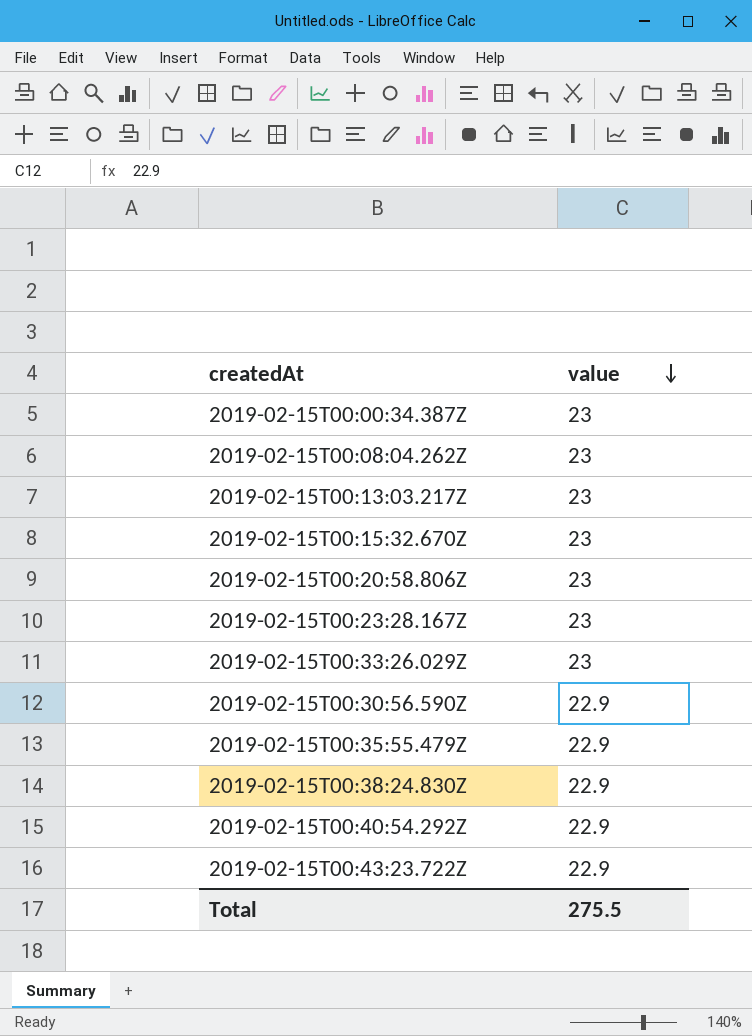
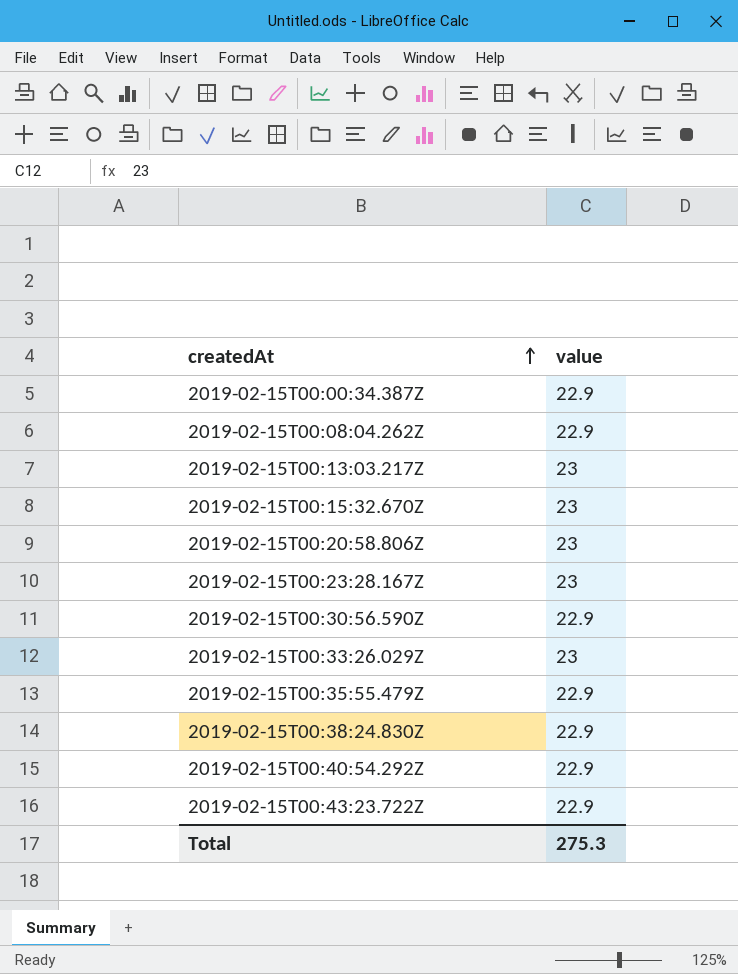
row order: value descending -> createdAt ascending
2019-02-15T00:00:34.387Z | value: 23 -> 22.9
2019-02-15T00:08:04.262Z | value: 23 -> 22.9
Total | value: 275.5 -> 275.3

